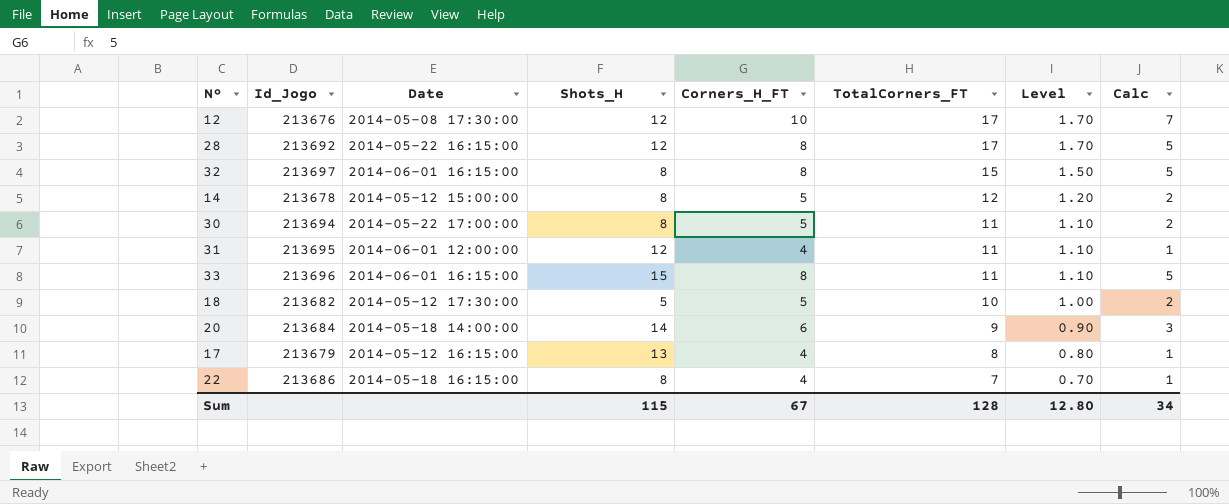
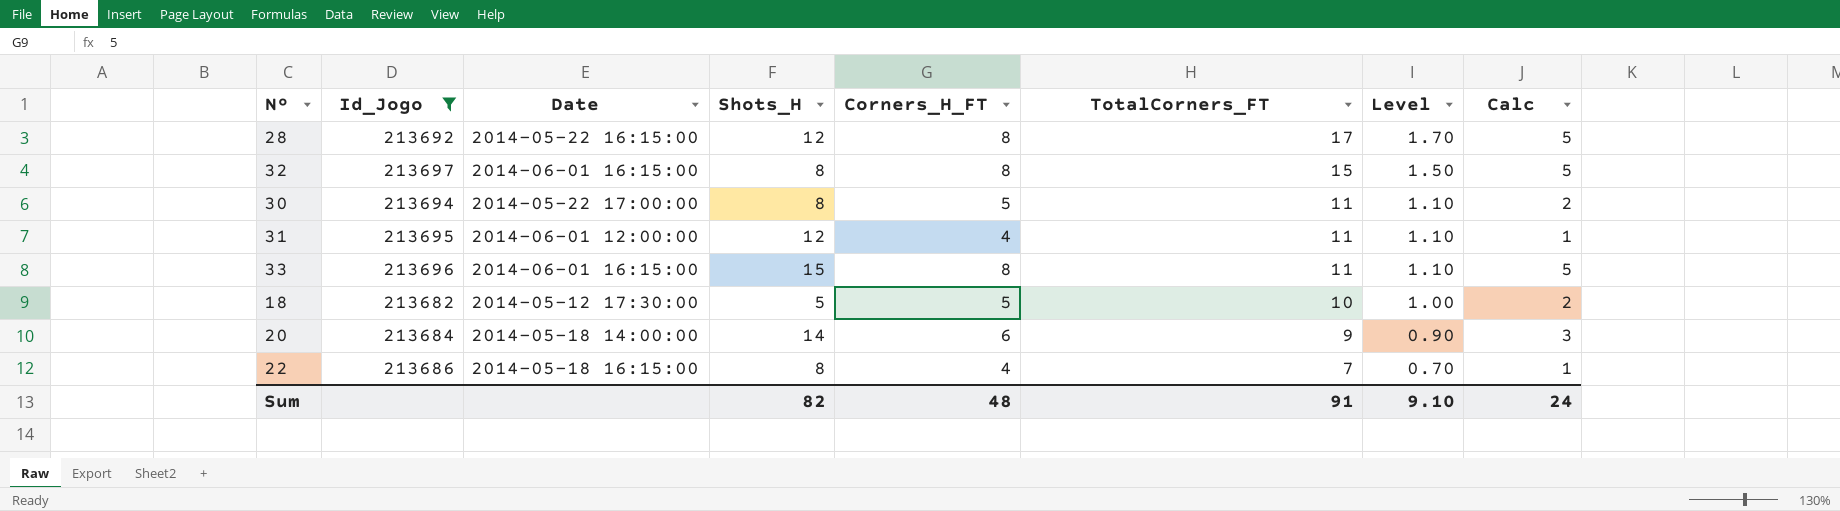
filter: none -> Id_Jogo >= 213682
Sum | Shots_H: 115 -> 82
Sum | Corners_H_FT: 67 -> 48
Sum | TotalCorners_FT: 128 -> 91
Sum | Level: 12.80 -> 9.10
Sum | Calc: 34 -> 24

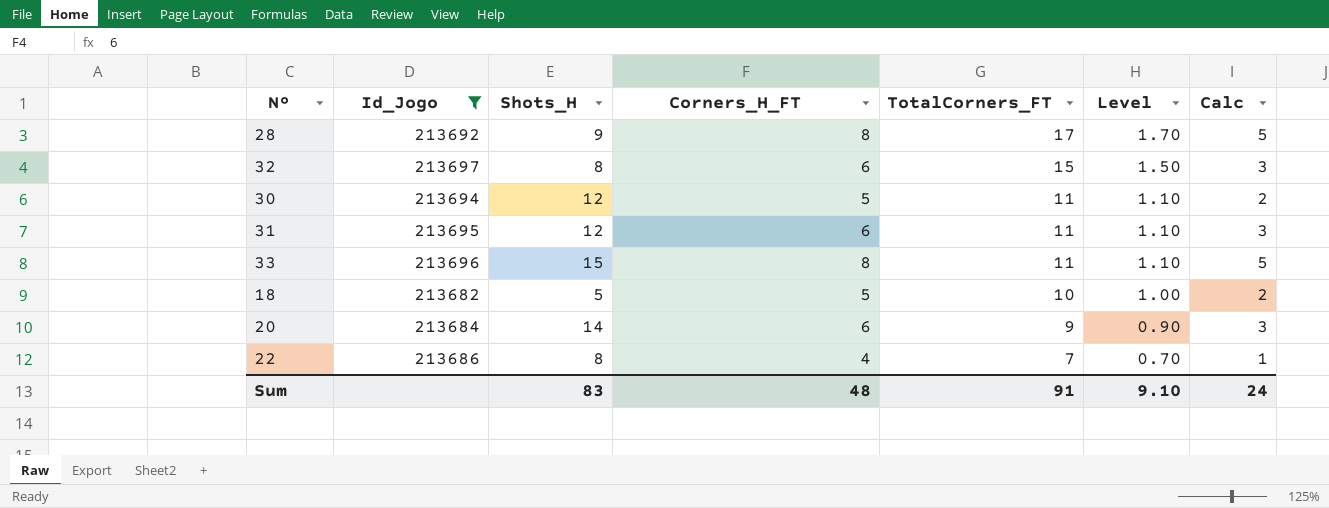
column Date | position: 3 -> none
28 | Shots_H: 12 -> 9
32 | Corners_H_FT: 8 -> 6
32 | Calc: 5 -> 3
30 | Shots_H: 8 -> 12
31 | Corners_H_FT: 4 -> 6
31 | Calc: 1 -> 3
Sum | Shots_H: 82 -> 83

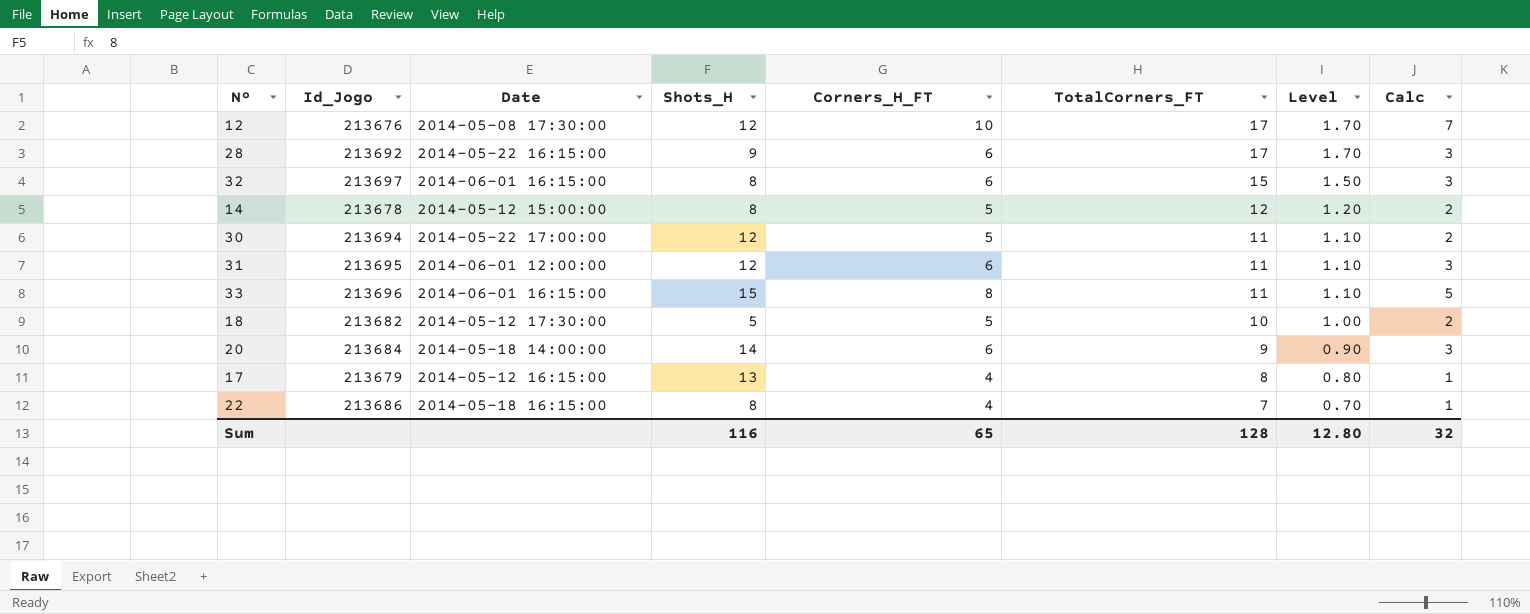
filter: Id_Jogo >= 213682 -> none
column Date | position: none -> 3
28 | Corners_H_FT: 8 -> 6
28 | Calc: 5 -> 3
Sum | Shots_H: 83 -> 116
Sum | Corners_H_FT: 48 -> 65
Sum | TotalCorners_FT: 91 -> 128
Sum | Level: 9.10 -> 12.80
Sum | Calc: 24 -> 32

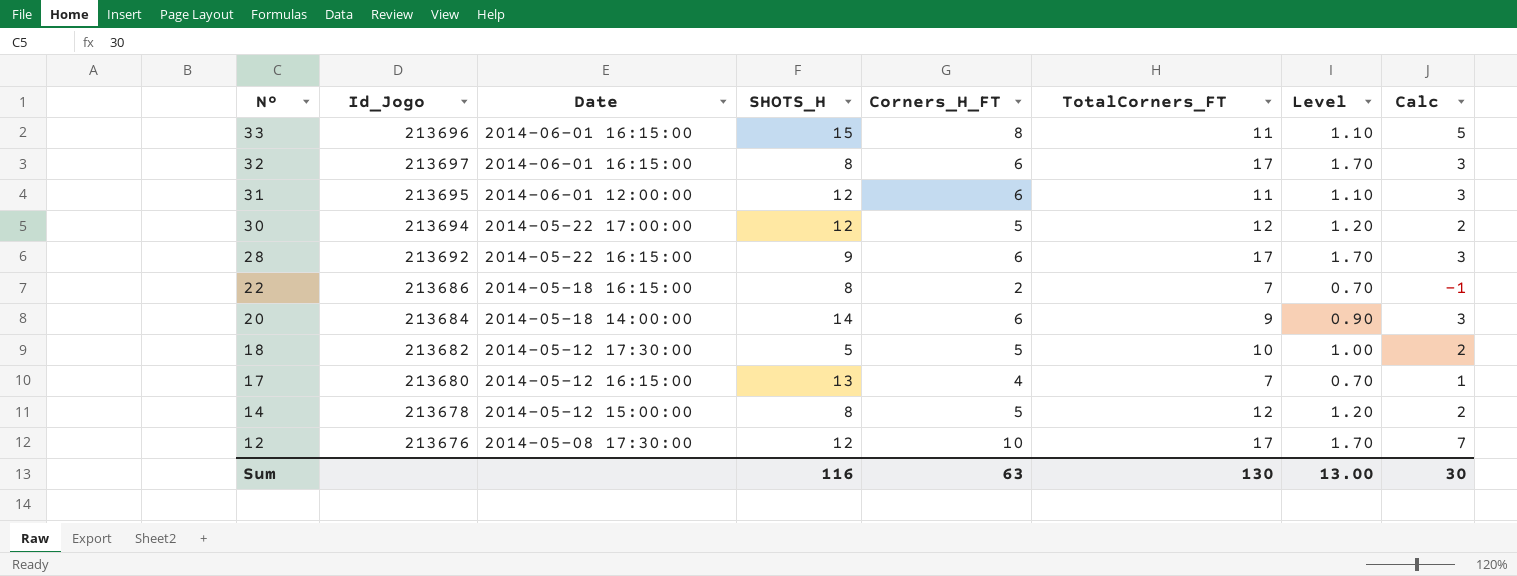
row order: TotalCorners_FT descending -> Nº descending
column name: Shots_H -> SHOTS_H
32 | TotalCorners_FT: 15 -> 17
32 | Level: 1.50 -> 1.70
30 | TotalCorners_FT: 11 -> 12
30 | Level: 1.10 -> 1.20
22 | Corners_H_FT: 4 -> 2
22 | Calc: 1 -> -1
17 | Id_Jogo: 213679 -> 213680
17 | TotalCorners_FT: 8 -> 7
17 | Level: 0.80 -> 0.70
Sum | Corners_H_FT: 65 -> 63
Sum | TotalCorners_FT: 128 -> 130
Sum | Level: 12.80 -> 13.00
Sum | Calc: 32 -> 30

